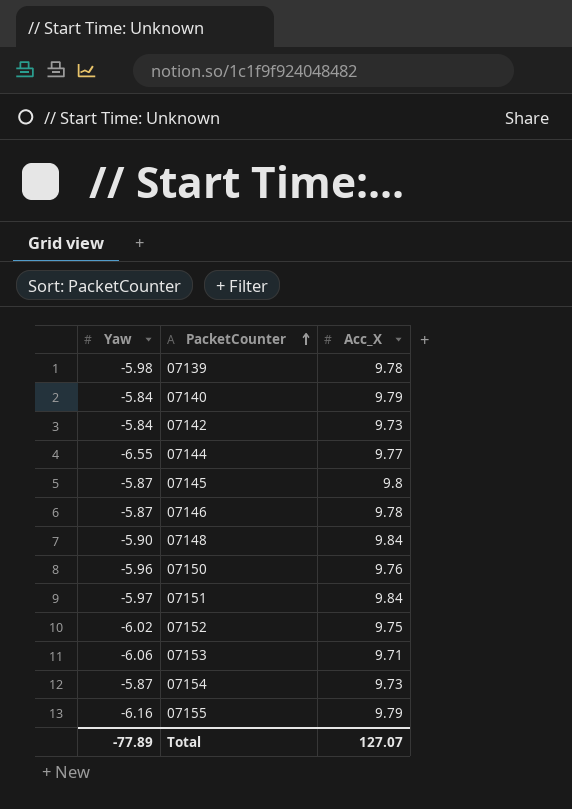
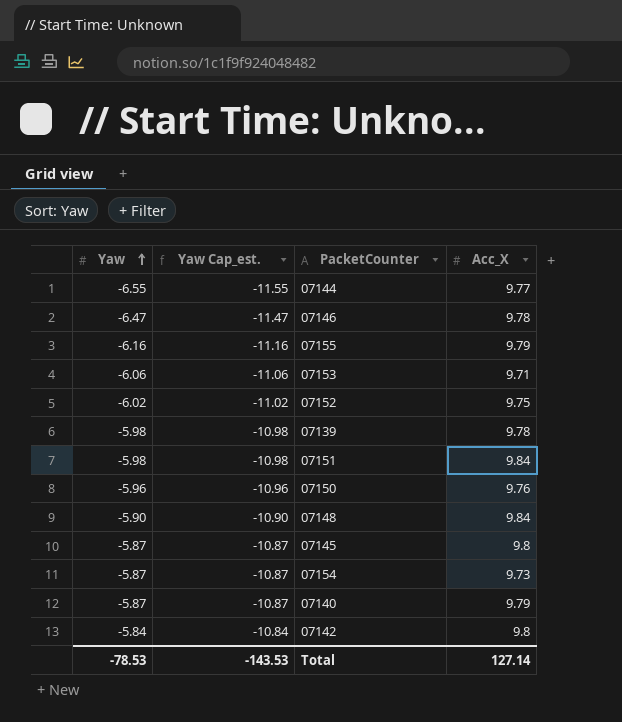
row order: PacketCounter ascending -> Yaw ascending
column Yaw Cap_est. | formula: none -> [Yaw] - 5
07146 | Yaw: -5.87 -> -6.47
07151 | Yaw: -5.97 -> -5.98
07140 | Yaw: -5.84 -> -5.87
07142 | Acc_X: 9.73 -> 9.8
Total | Yaw: -77.89 -> -78.53
Total | Acc_X: 127.07 -> 127.14

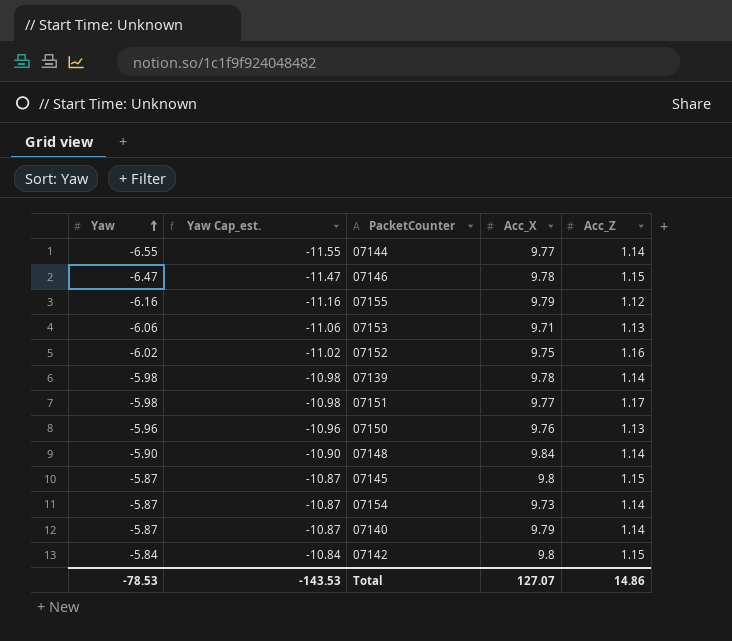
column Acc_Z | position: none -> 5
07151 | Acc_X: 9.84 -> 9.77
Total | Acc_X: 127.14 -> 127.07

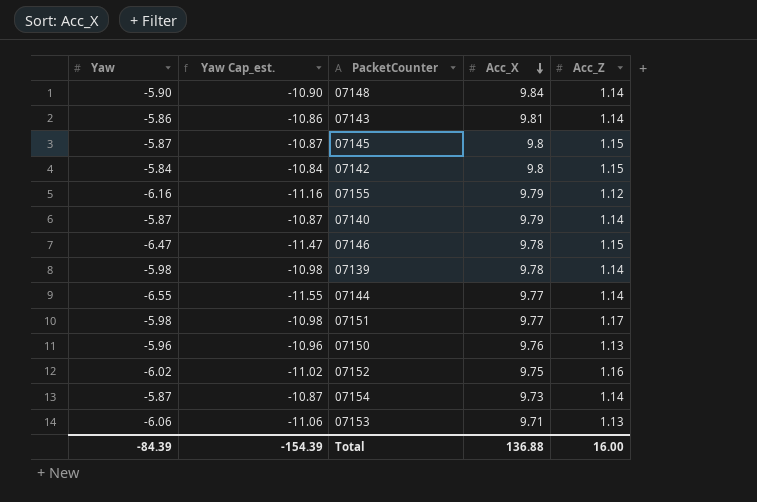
row order: Yaw ascending -> Acc_X descending
row 07143: none -> -5.86 | -10.86 | 9.81 | 1.14
Total | Yaw: -78.53 -> -84.39
Total | Yaw Cap_est.: -143.53 -> -154.39
Total | Acc_X: 127.07 -> 136.88
Total | Acc_Z: 14.86 -> 16.00

